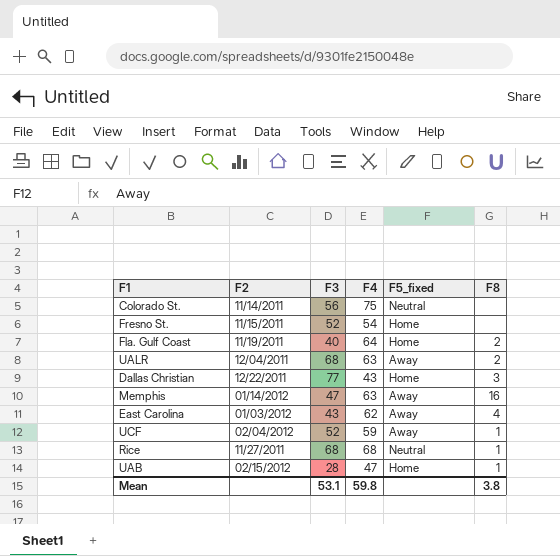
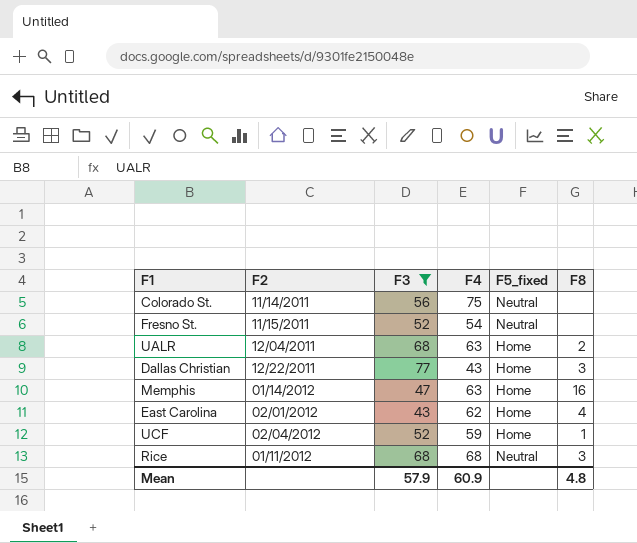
filter: none -> F3 >= 43
Fresno St. | F5_fixed: Home -> Neutral
UALR | F5_fixed: Away -> Home
Memphis | F5_fixed: Away -> Home
East Carolina | F2: 01/03/2012 -> 02/01/2012
East Carolina | F5_fixed: Away -> Home
UCF | F5_fixed: Away -> Home
Rice | F2: 11/27/2011 -> 01/11/2012
Rice | F8: 1 -> 3
Mean | F3: 53.1 -> 57.9
Mean | F4: 59.8 -> 60.9
Mean | F8: 3.8 -> 4.8

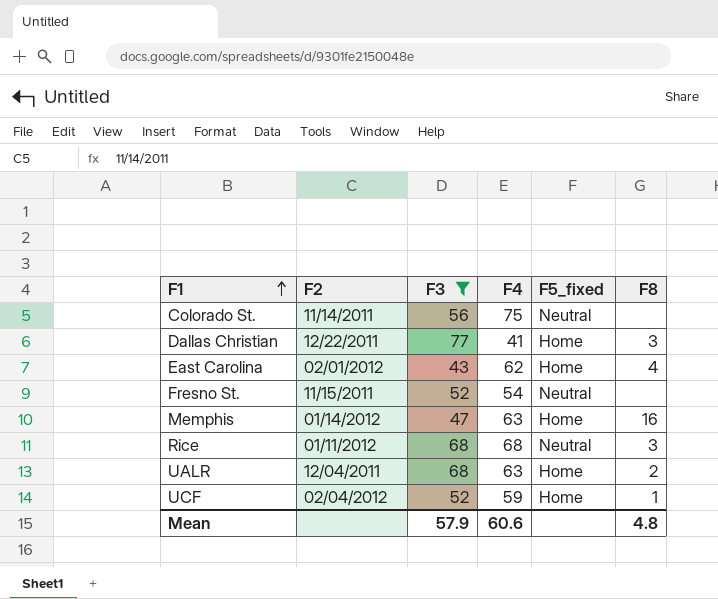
row order: none -> F1 ascending
Dallas Christian | F4: 43 -> 41
Mean | F4: 60.9 -> 60.6

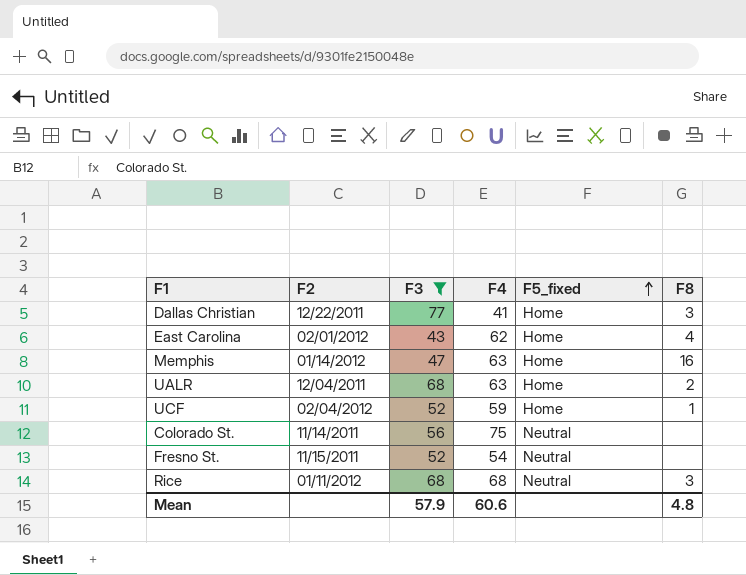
row order: F1 ascending -> F5_fixed ascending

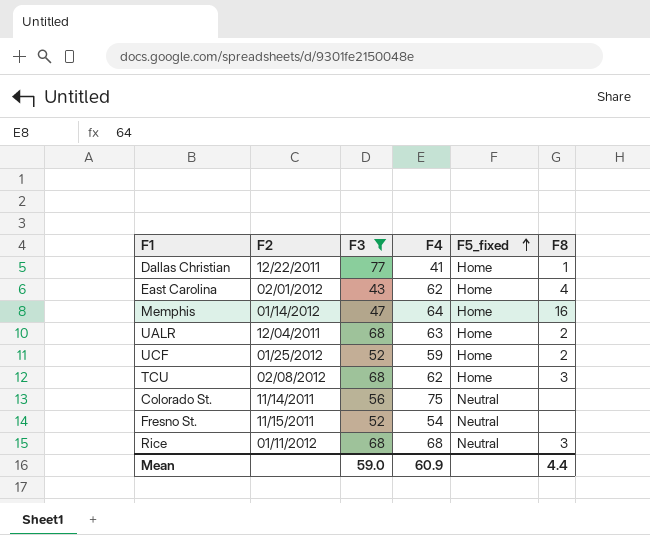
Dallas Christian | F8: 3 -> 1
Memphis | F4: 63 -> 64
UCF | F2: 02/04/2012 -> 01/25/2012
UCF | F8: 1 -> 2
row TCU: none -> 02/08/2012 | 68 | 62 | Home | 3
Mean | F3: 57.9 -> 59.0
Mean | F4: 60.6 -> 60.9
Mean | F8: 4.8 -> 4.4

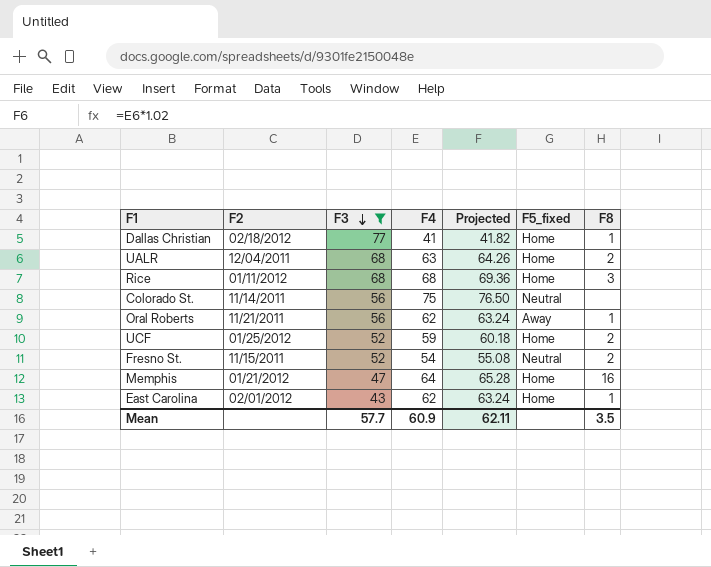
row order: F5_fixed ascending -> F3 descending
column Projected | formula: none -> [F4] * 1.02
row TCU: 02/08/2012 | 68 | 62 | Home | 3 -> none
Dallas Christian | F2: 12/22/2011 -> 02/18/2012
Rice | F5_fixed: Neutral -> Home
row Oral Roberts: none -> 11/21/2011 | 56 | 62 | 63.24 | Away | 1
Fresno St. | F8: none -> 2
Memphis | F2: 01/14/2012 -> 01/21/2012
East Carolina | F8: 4 -> 1
Mean | F3: 59.0 -> 57.7
Mean | F8: 4.4 -> 3.5

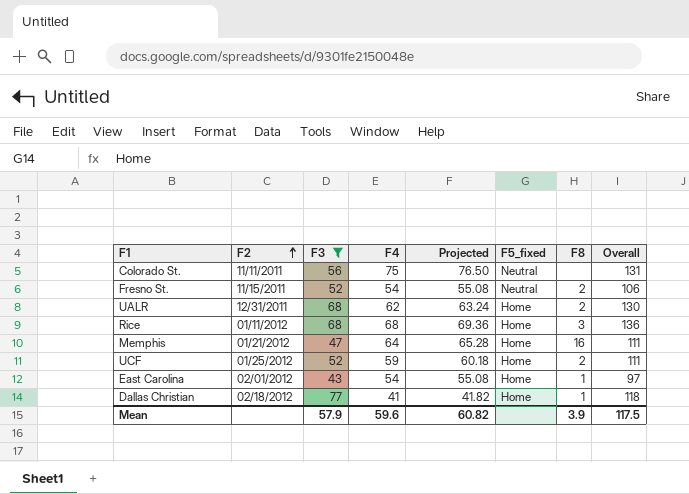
row order: F3 descending -> F2 ascending
column Overall | formula: none -> [F3] + [F4]
row Oral Roberts: 11/21/2011 | 56 | 62 | 63.24 | Away | 1 -> none
Colorado St. | F2: 11/14/2011 -> 11/11/2011
UALR | F2: 12/04/2011 -> 12/31/2011
UALR | F4: 63 -> 62
UALR | Projected: 64.26 -> 63.24
East Carolina | F4: 62 -> 54
East Carolina | Projected: 63.24 -> 55.08
Mean | F3: 57.7 -> 57.9
Mean | F4: 60.9 -> 59.6
Mean | Projected: 62.11 -> 60.82
Mean | F8: 3.5 -> 3.9

